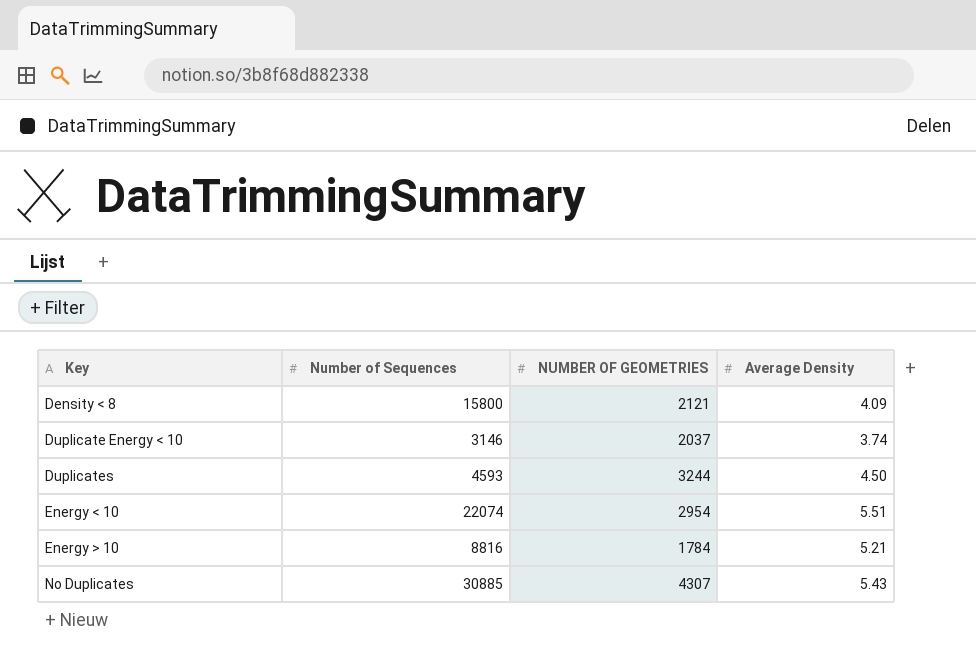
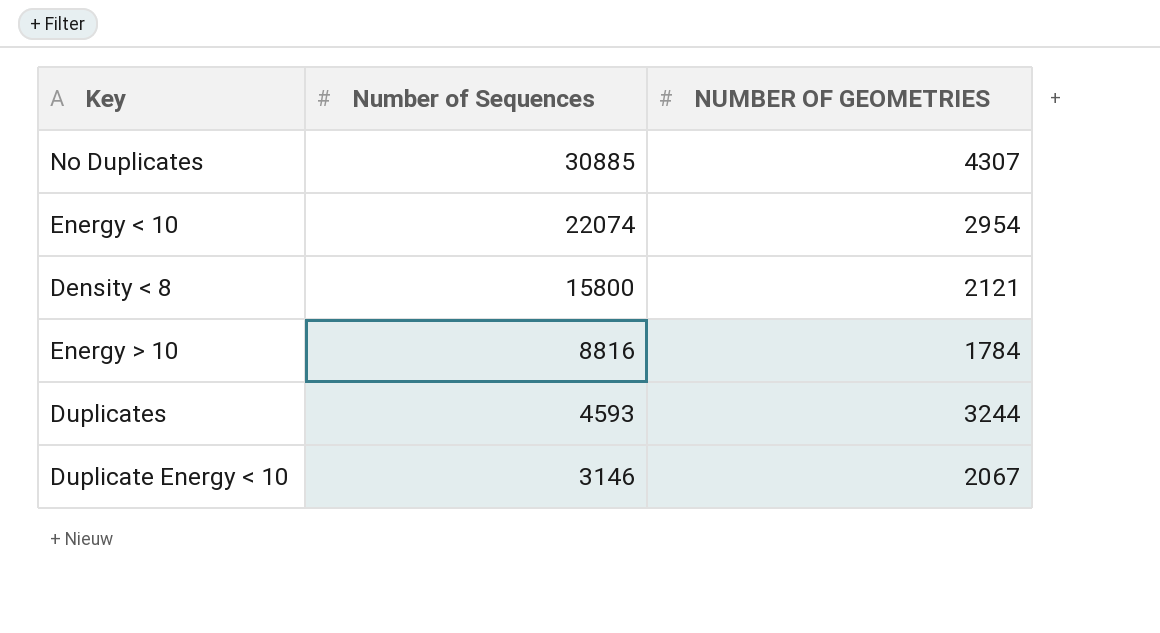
row order: Key ascending -> Number of Sequences descending
column Average Density | position: 4 -> none
Duplicate Energy < 10 | NUMBER OF GEOMETRIES: 2037 -> 2067

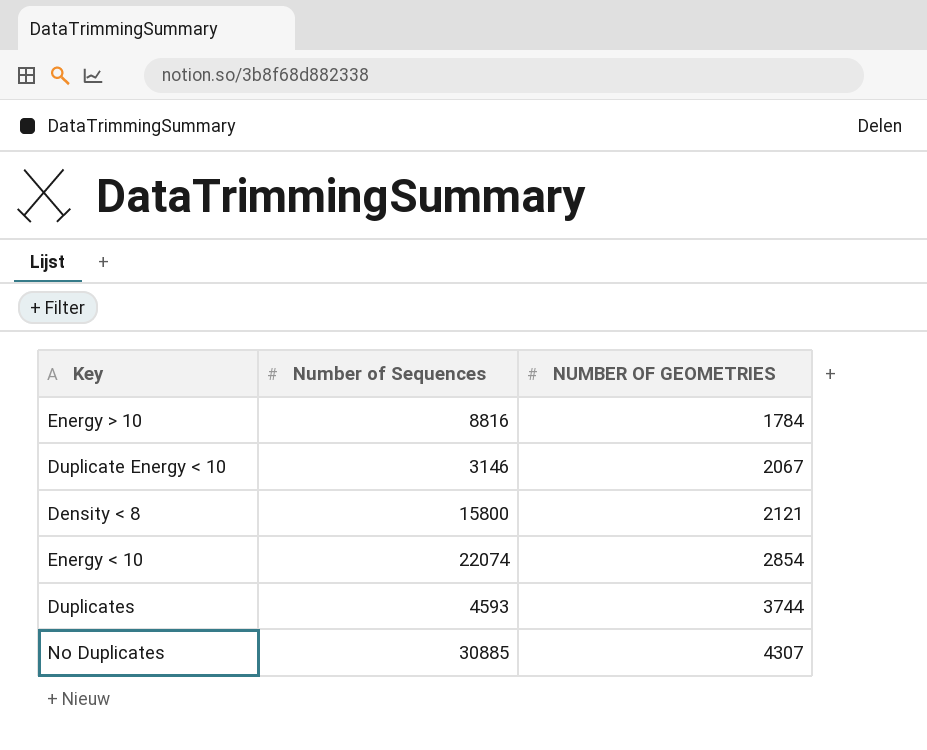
row order: Number of Sequences descending -> NUMBER OF GEOMETRIES ascending
Energy < 10 | NUMBER OF GEOMETRIES: 2954 -> 2854
Duplicates | NUMBER OF GEOMETRIES: 3244 -> 3744

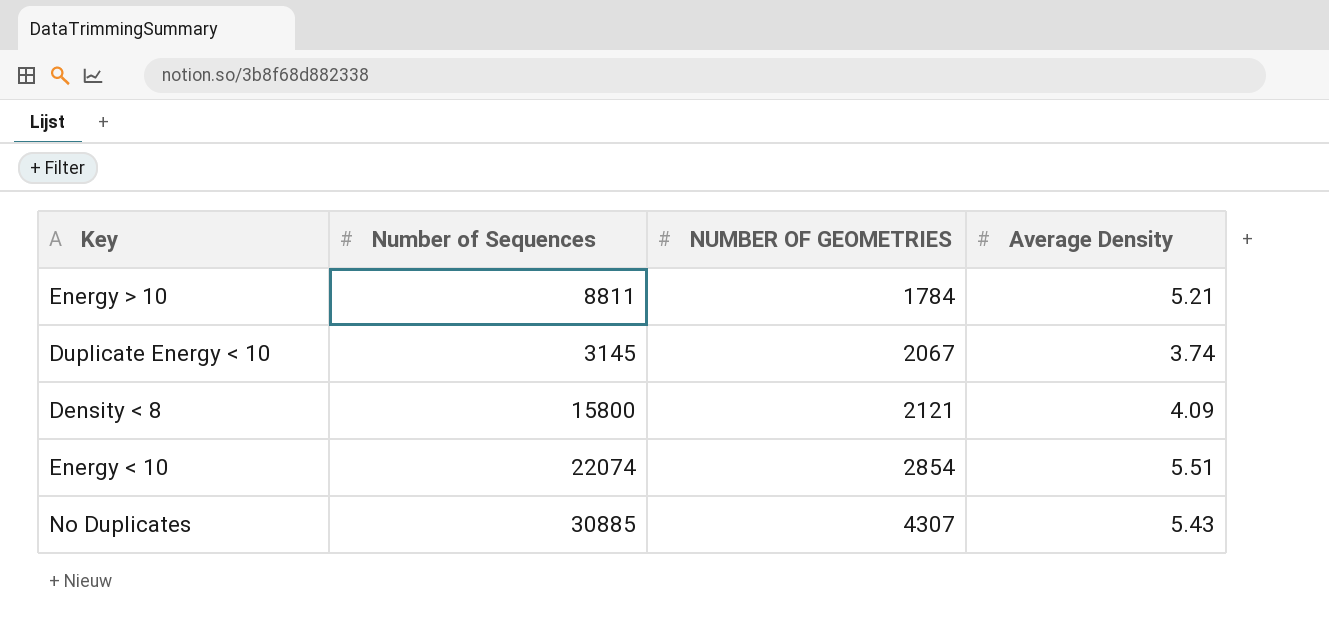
column Average Density | position: none -> 4
row Duplicates: 4593 | 3744 -> none
Energy > 10 | Number of Sequences: 8816 -> 8811
Duplicate Energy < 10 | Number of Sequences: 3146 -> 3145

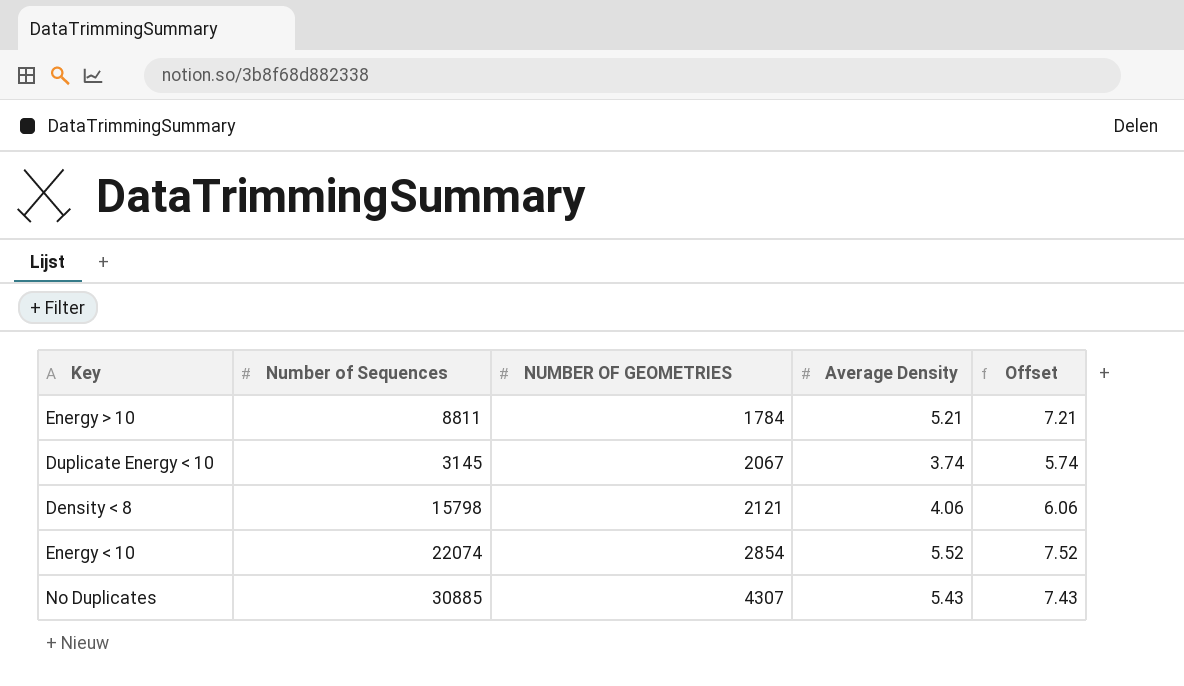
column Offset | formula: none -> [Average Density] + 2
Density < 8 | Number of Sequences: 15800 -> 15798
Density < 8 | Average Density: 4.09 -> 4.06
Energy < 10 | Average Density: 5.51 -> 5.52

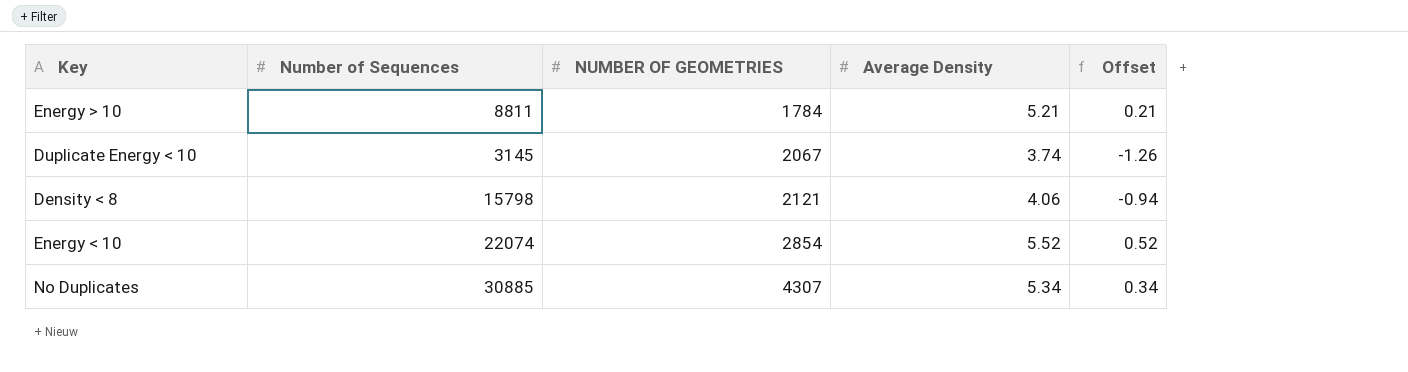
column Offset | formula: [Average Density] + 2 -> [Average Density] - 5
No Duplicates | Average Density: 5.43 -> 5.34

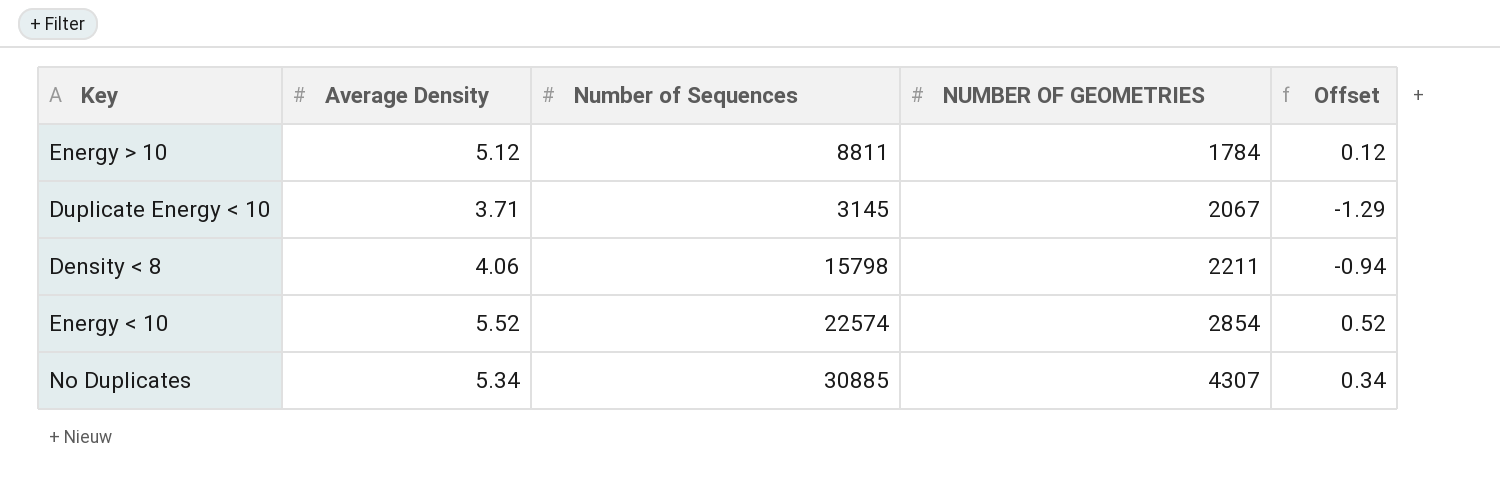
column Average Density | position: 4 -> 2
Energy > 10 | Average Density: 5.21 -> 5.12
Energy > 10 | Offset: 0.21 -> 0.12
Duplicate Energy < 10 | Average Density: 3.74 -> 3.71
Duplicate Energy < 10 | Offset: -1.26 -> -1.29
Density < 8 | NUMBER OF GEOMETRIES: 2121 -> 2211
Energy < 10 | Number of Sequences: 22074 -> 22574

